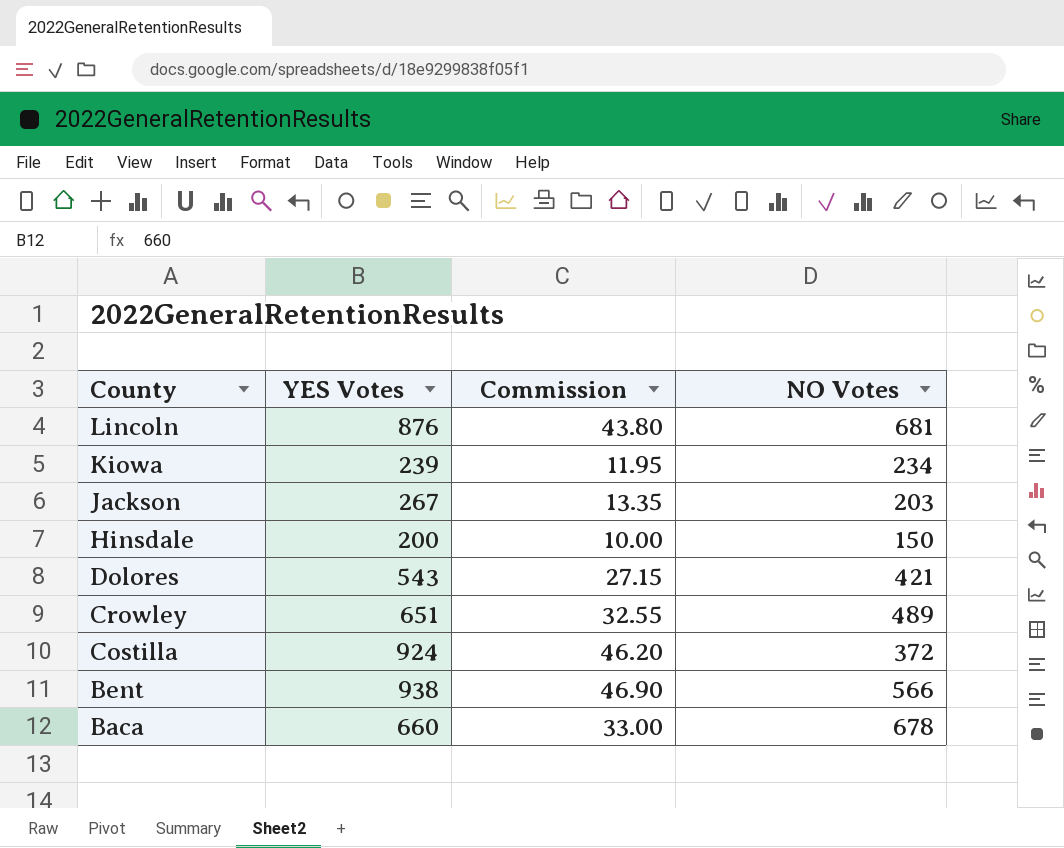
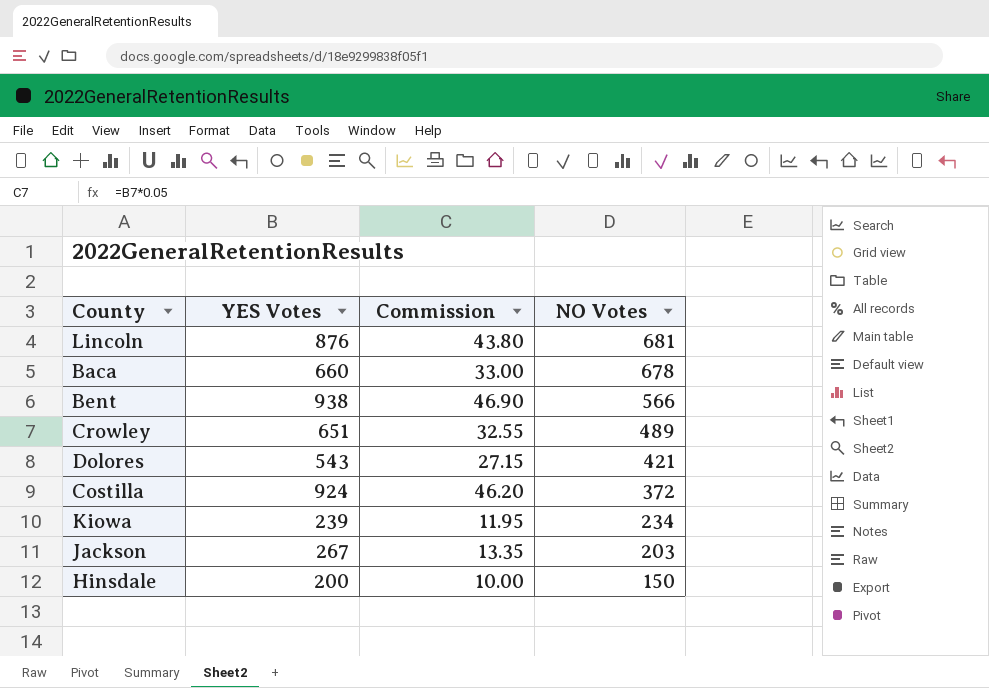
row order: County descending -> NO Votes descending

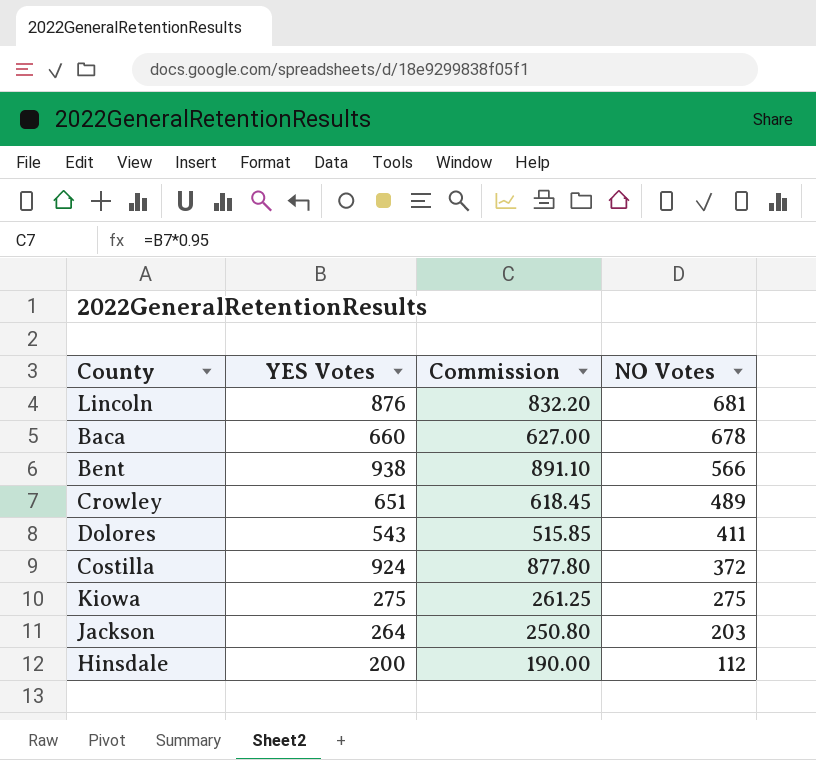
column Commission | formula: [YES Votes] * 0.05 -> [YES Votes] * 0.95
Dolores | NO Votes: 421 -> 411
Kiowa | YES Votes: 239 -> 275
Kiowa | NO Votes: 234 -> 275
Jackson | YES Votes: 267 -> 264
Hinsdale | NO Votes: 150 -> 112

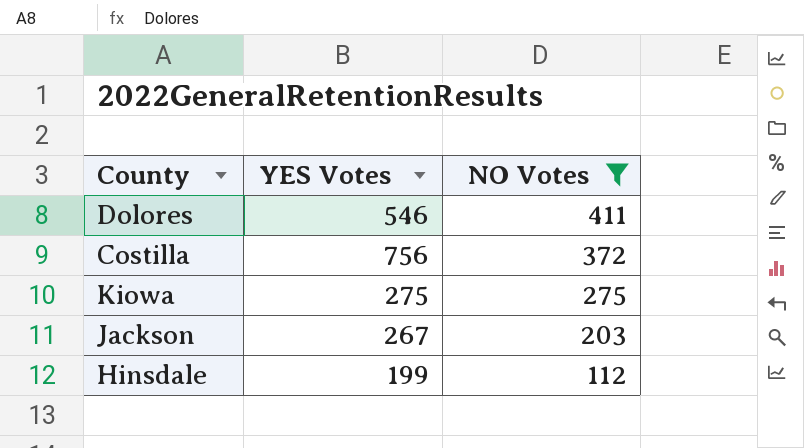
filter: none -> NO Votes <= 411
column Commission | formula: [YES Votes] * 0.95 -> none
Dolores | YES Votes: 543 -> 546
Costilla | YES Votes: 924 -> 756
Jackson | YES Votes: 264 -> 267
Hinsdale | YES Votes: 200 -> 199

